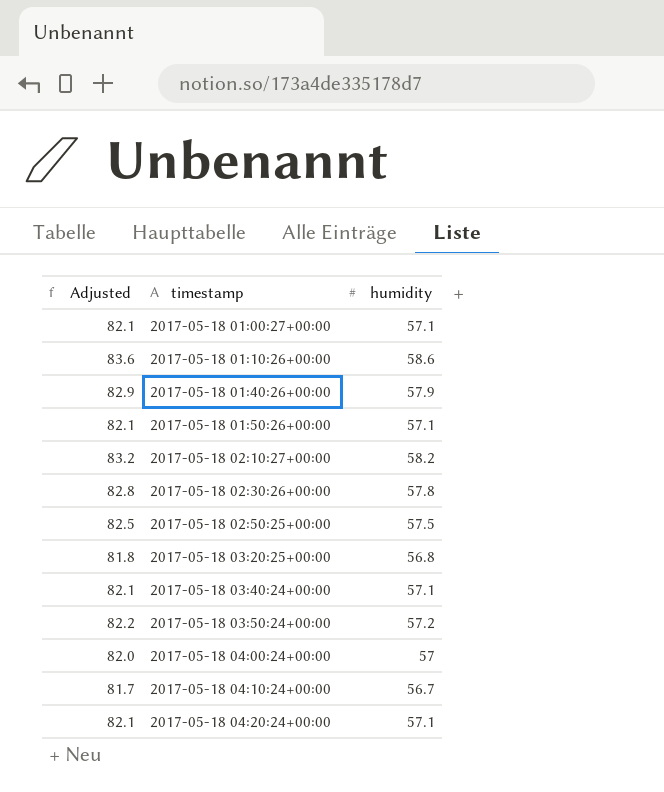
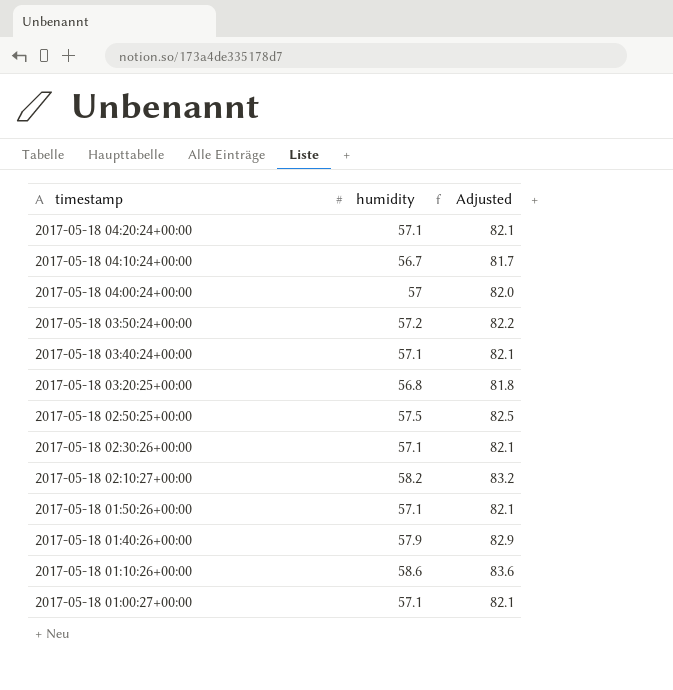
row order: timestamp ascending -> timestamp descending
column Adjusted | position: 1 -> 3
2017-05-18 02:30:26+00:00 | humidity: 57.8 -> 57.1
2017-05-18 02:30:26+00:00 | Adjusted: 82.8 -> 82.1

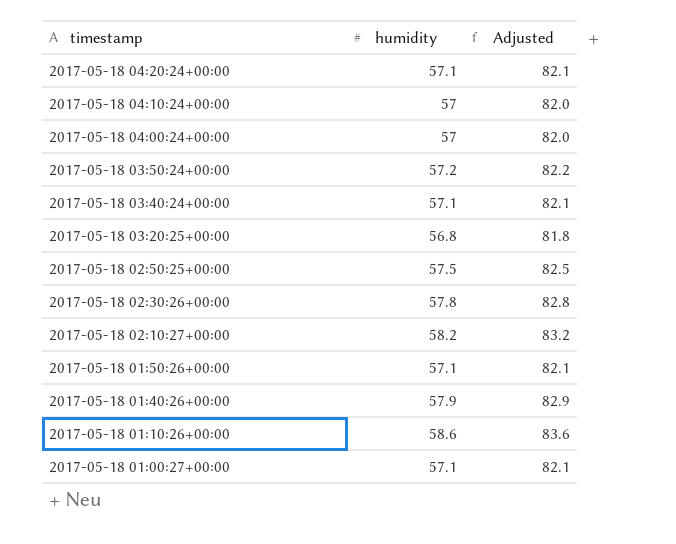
2017-05-18 04:10:24+00:00 | humidity: 56.7 -> 57
2017-05-18 04:10:24+00:00 | Adjusted: 81.7 -> 82.0
2017-05-18 02:30:26+00:00 | humidity: 57.1 -> 57.8
2017-05-18 02:30:26+00:00 | Adjusted: 82.1 -> 82.8

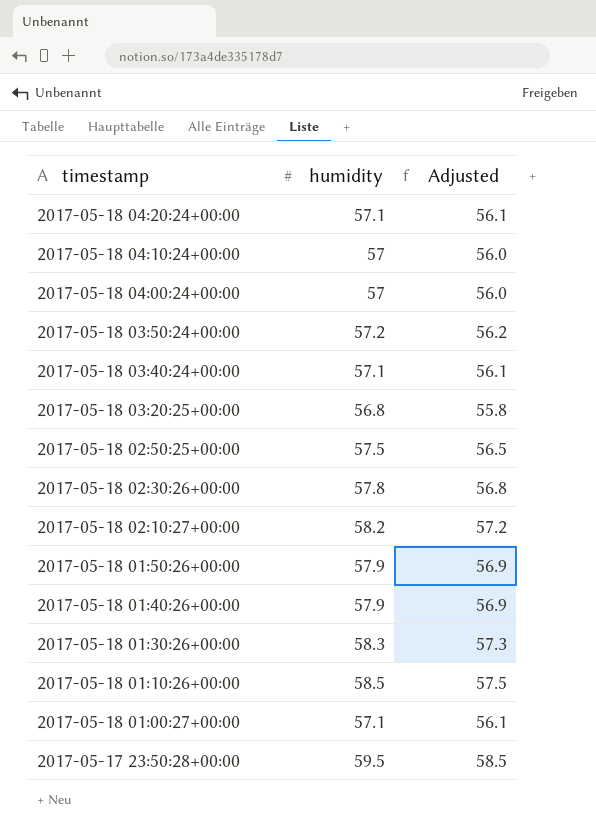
column Adjusted | formula: [humidity] + 25 -> [humidity] - 1
2017-05-18 01:50:26+00:00 | humidity: 57.1 -> 57.9
row 2017-05-18 01:30:26+00:00: none -> 58.3 | 57.3
2017-05-18 01:10:26+00:00 | humidity: 58.6 -> 58.5
row 2017-05-17 23:50:28+00:00: none -> 59.5 | 58.5

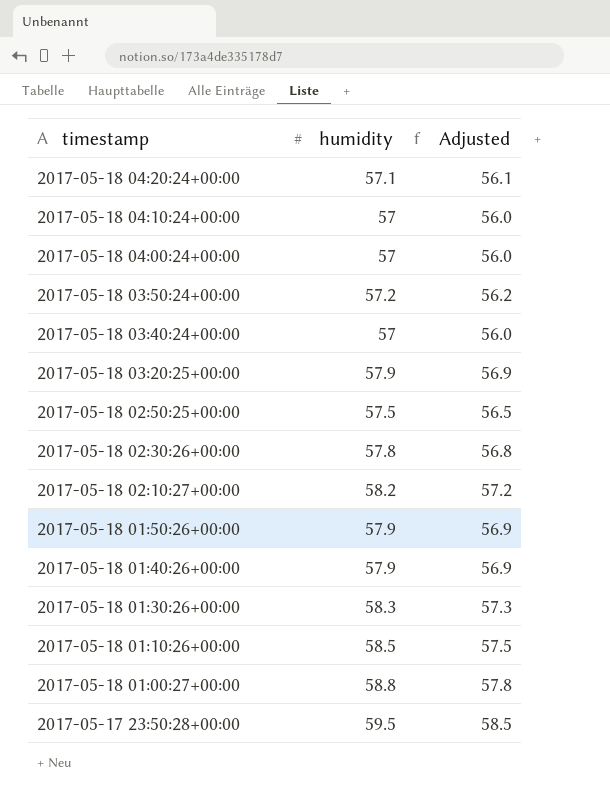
2017-05-18 03:40:24+00:00 | humidity: 57.1 -> 57
2017-05-18 03:40:24+00:00 | Adjusted: 56.1 -> 56.0
2017-05-18 03:20:25+00:00 | humidity: 56.8 -> 57.9
2017-05-18 03:20:25+00:00 | Adjusted: 55.8 -> 56.9
2017-05-18 01:00:27+00:00 | humidity: 57.1 -> 58.8
2017-05-18 01:00:27+00:00 | Adjusted: 56.1 -> 57.8

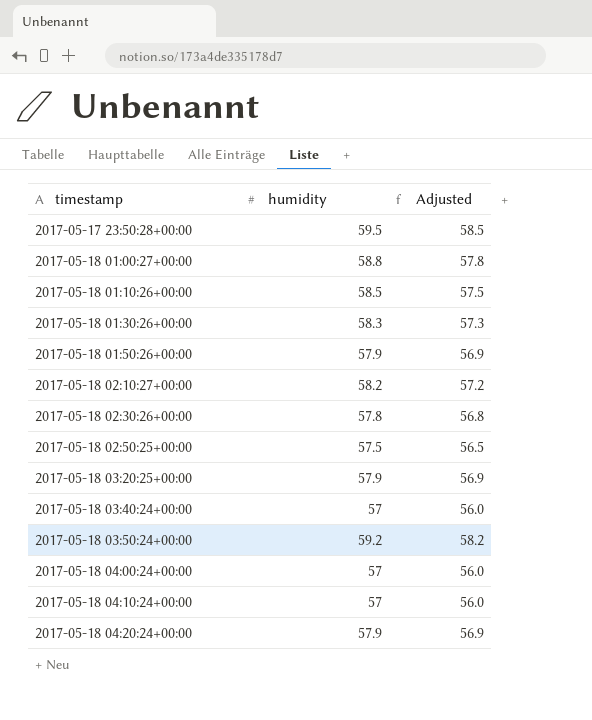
row order: timestamp descending -> timestamp ascending
row 2017-05-18 01:40:26+00:00: 57.9 | 56.9 -> none
2017-05-18 03:50:24+00:00 | humidity: 57.2 -> 59.2
2017-05-18 03:50:24+00:00 | Adjusted: 56.2 -> 58.2
2017-05-18 04:20:24+00:00 | humidity: 57.1 -> 57.9
2017-05-18 04:20:24+00:00 | Adjusted: 56.1 -> 56.9

